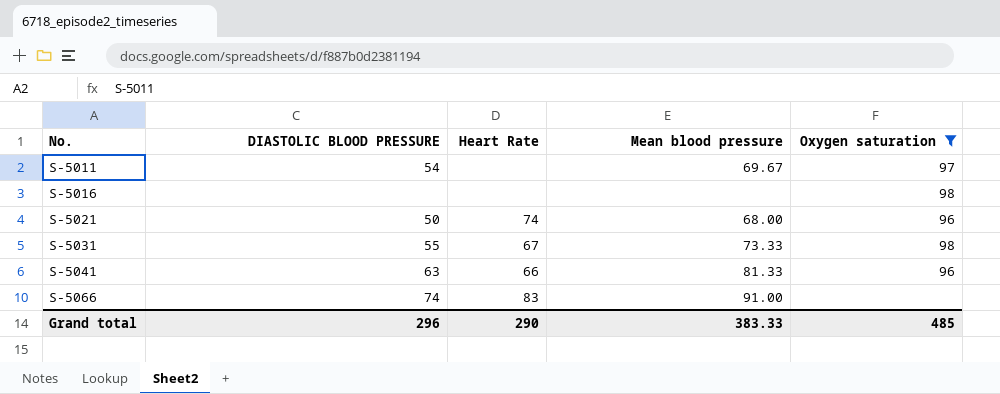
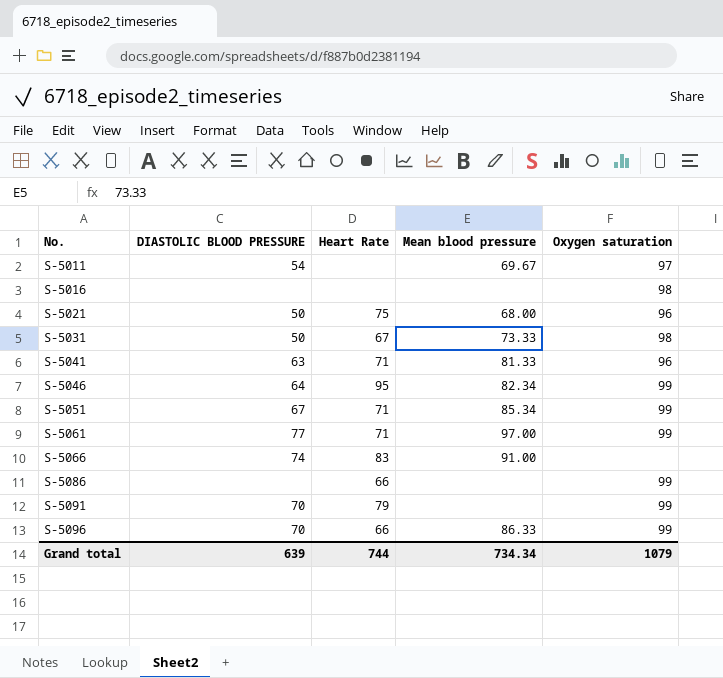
filter: Oxygen saturation != 99 -> none
S-5021 | Heart Rate: 74 -> 75
S-5031 | DIASTOLIC BLOOD PRESSURE: 55 -> 50
S-5041 | Heart Rate: 66 -> 71
Grand total | DIASTOLIC BLOOD PRESSURE: 296 -> 639
Grand total | Heart Rate: 290 -> 744
Grand total | Mean blood pressure: 383.33 -> 734.34
Grand total | Oxygen saturation: 485 -> 1079

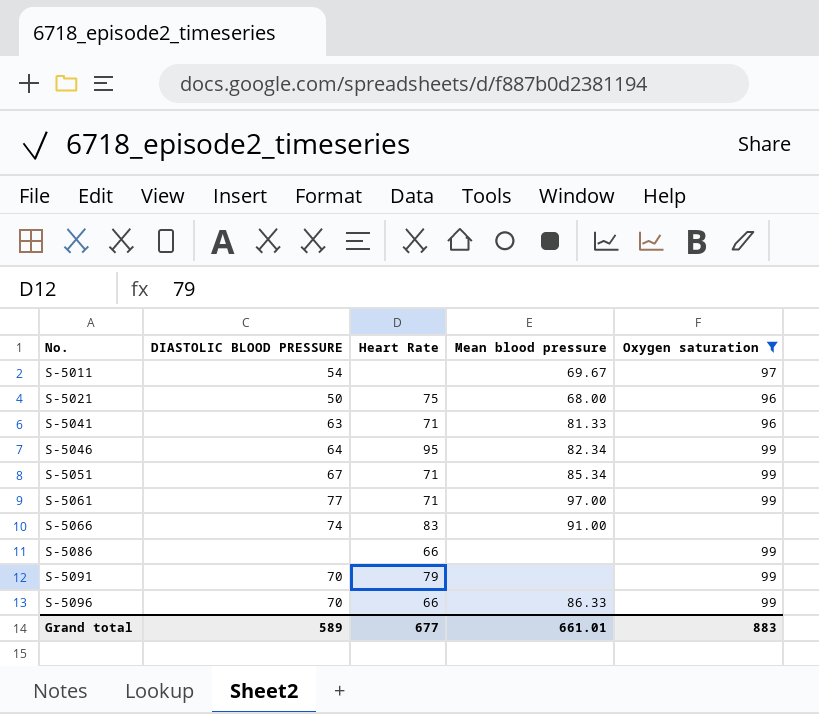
filter: none -> Oxygen saturation != 98
Grand total | DIASTOLIC BLOOD PRESSURE: 639 -> 589
Grand total | Heart Rate: 744 -> 677
Grand total | Mean blood pressure: 734.34 -> 661.01
Grand total | Oxygen saturation: 1079 -> 883

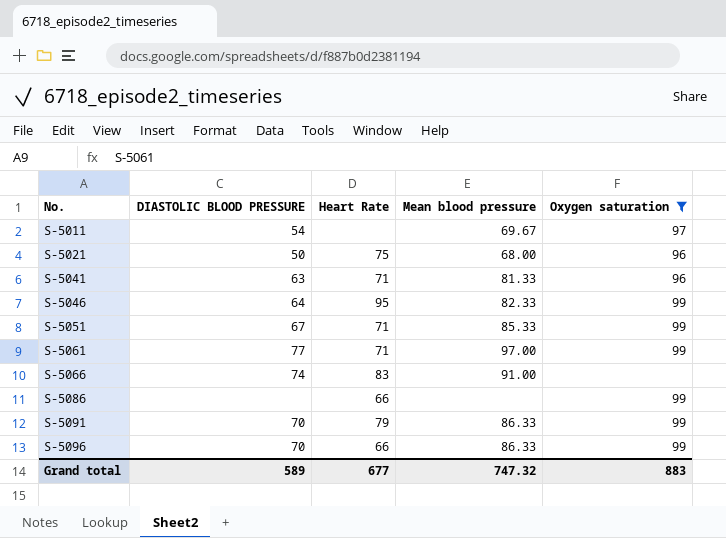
S-5046 | Mean blood pressure: 82.34 -> 82.33
S-5051 | Mean blood pressure: 85.34 -> 85.33
S-5091 | Mean blood pressure: none -> 86.33
Grand total | Mean blood pressure: 661.01 -> 747.32

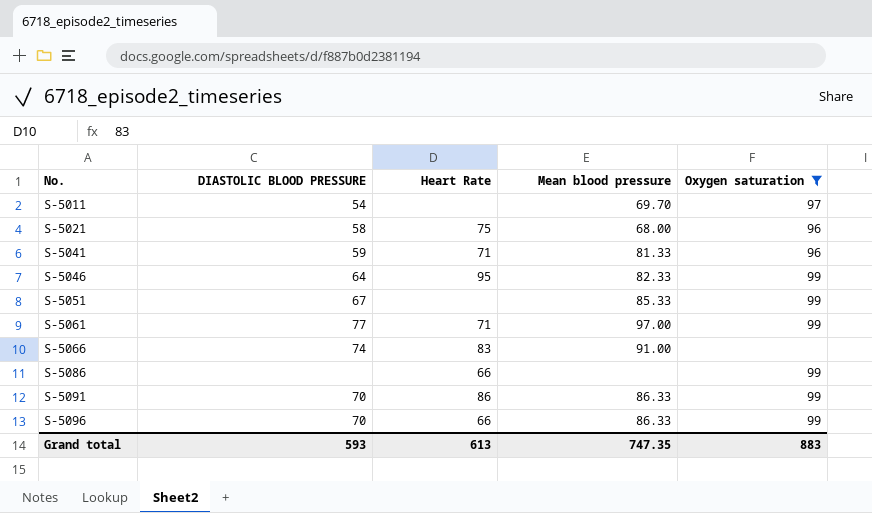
S-5011 | Mean blood pressure: 69.67 -> 69.70
S-5021 | DIASTOLIC BLOOD PRESSURE: 50 -> 58
S-5041 | DIASTOLIC BLOOD PRESSURE: 63 -> 59
S-5051 | Heart Rate: 71 -> none
S-5091 | Heart Rate: 79 -> 86
Grand total | DIASTOLIC BLOOD PRESSURE: 589 -> 593
Grand total | Heart Rate: 677 -> 613
Grand total | Mean blood pressure: 747.32 -> 747.35

